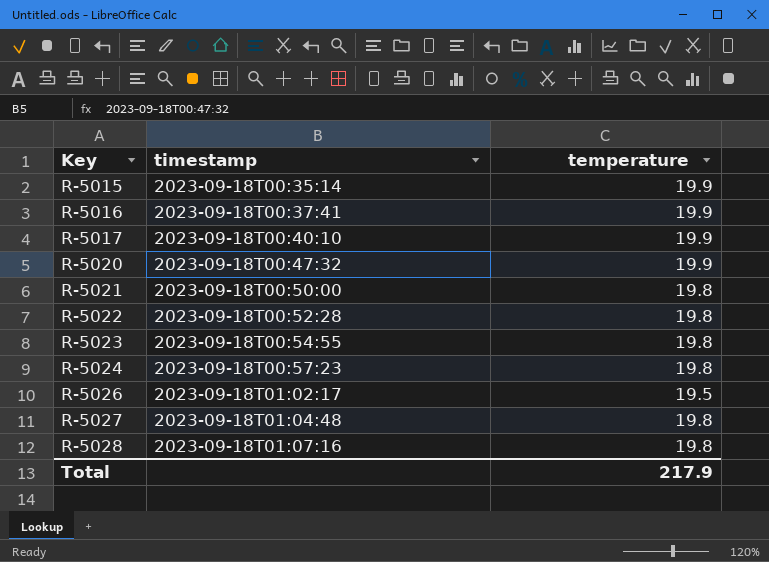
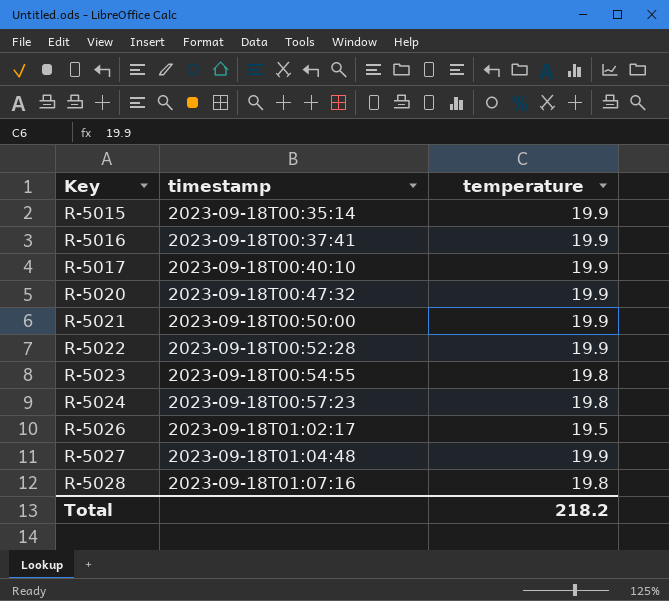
R-5021 | temperature: 19.8 -> 19.9
R-5022 | temperature: 19.8 -> 19.9
R-5027 | temperature: 19.8 -> 19.9
Total | temperature: 217.9 -> 218.2

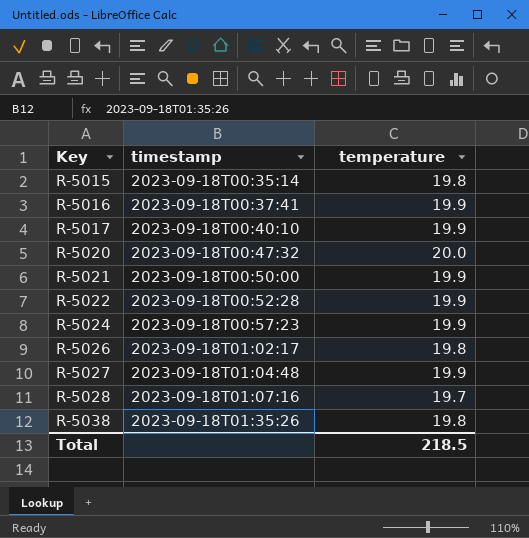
row R-5023: 2023-09-18T00:54:55 | 19.8 -> none
R-5015 | temperature: 19.9 -> 19.8
R-5020 | temperature: 19.9 -> 20.0
R-5024 | temperature: 19.8 -> 19.9
R-5026 | temperature: 19.5 -> 19.8
R-5028 | temperature: 19.8 -> 19.7
row R-5038: none -> 2023-09-18T01:35:26 | 19.8
Total | temperature: 218.2 -> 218.5

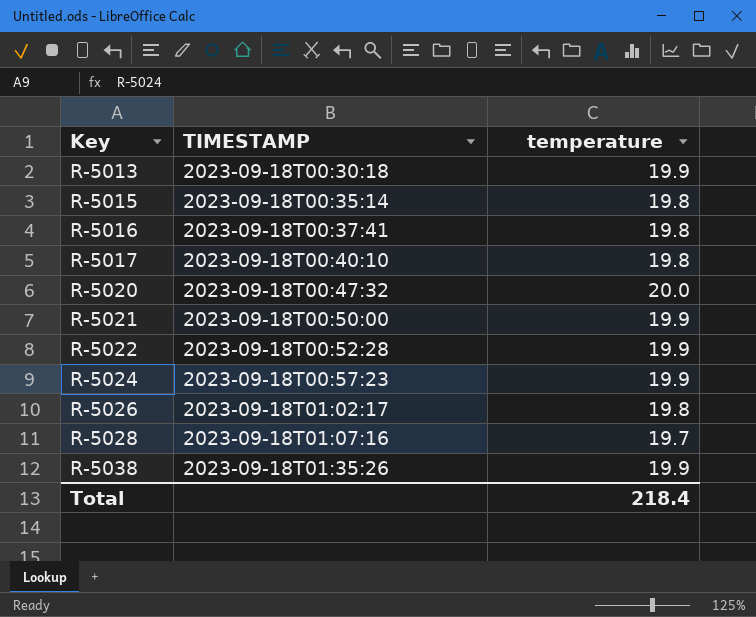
column name: timestamp -> TIMESTAMP
row R-5027: 2023-09-18T01:04:48 | 19.9 -> none
row R-5013: none -> 2023-09-18T00:30:18 | 19.9
R-5016 | temperature: 19.9 -> 19.8
R-5017 | temperature: 19.9 -> 19.8
R-5038 | temperature: 19.8 -> 19.9
Total | temperature: 218.5 -> 218.4

